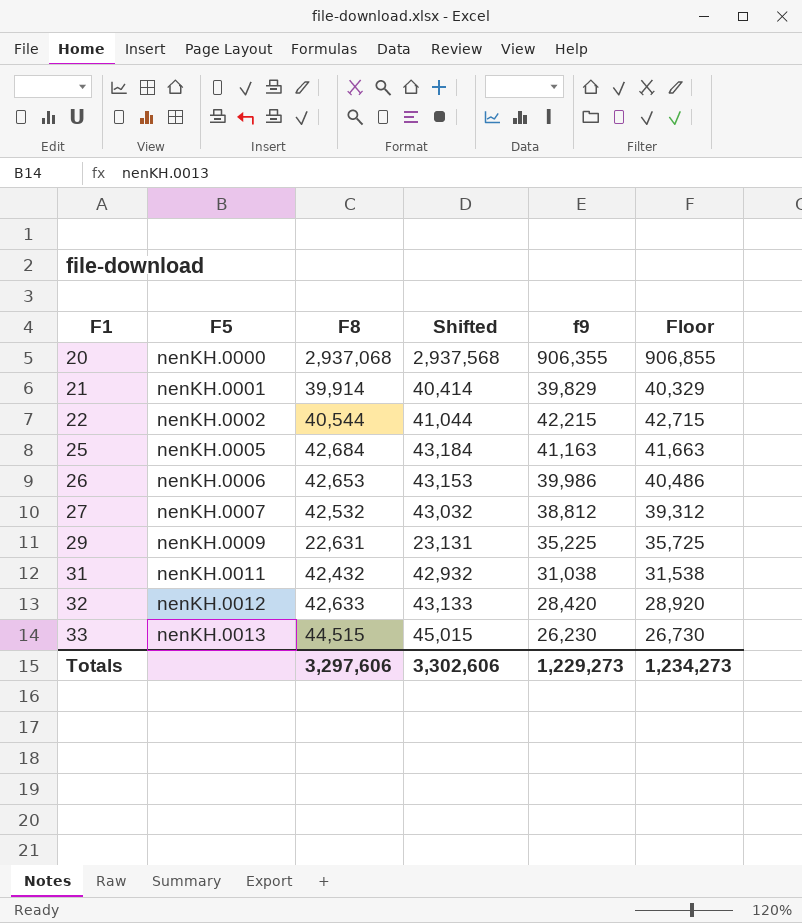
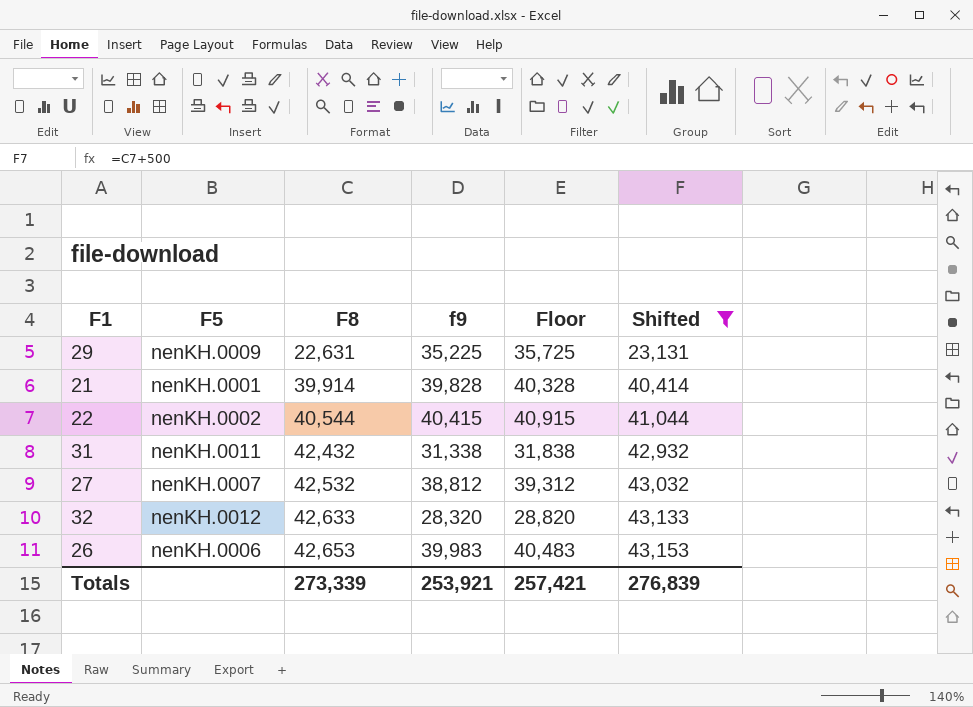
filter: none -> Shifted <= 43,153
row order: F1 ascending -> F8 ascending
column Shifted | position: 4 -> 6
21 | f9: 39,829 -> 39,828
21 | Floor: 40,329 -> 40,328
22 | f9: 42,215 -> 40,415
22 | Floor: 42,715 -> 40,915
31 | f9: 31,038 -> 31,338
31 | Floor: 31,538 -> 31,838
32 | f9: 28,420 -> 28,320
32 | Floor: 28,920 -> 28,820
26 | f9: 39,986 -> 39,983
26 | Floor: 40,486 -> 40,483
Totals | F8: 3,297,606 -> 273,339
Totals | f9: 1,229,273 -> 253,921
Totals | Floor: 1,234,273 -> 257,421
Totals | Shifted: 3,302,606 -> 276,839

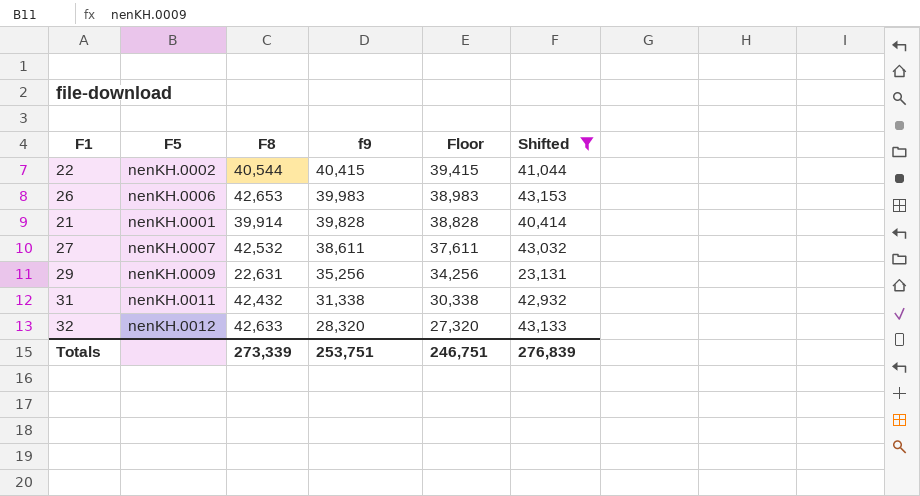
row order: F8 ascending -> f9 descending
column Floor | formula: [f9] + 500 -> [f9] - 1000
27 | f9: 38,812 -> 38,611
29 | f9: 35,225 -> 35,256
Totals | f9: 253,921 -> 253,751
Totals | Floor: 257,421 -> 246,751

